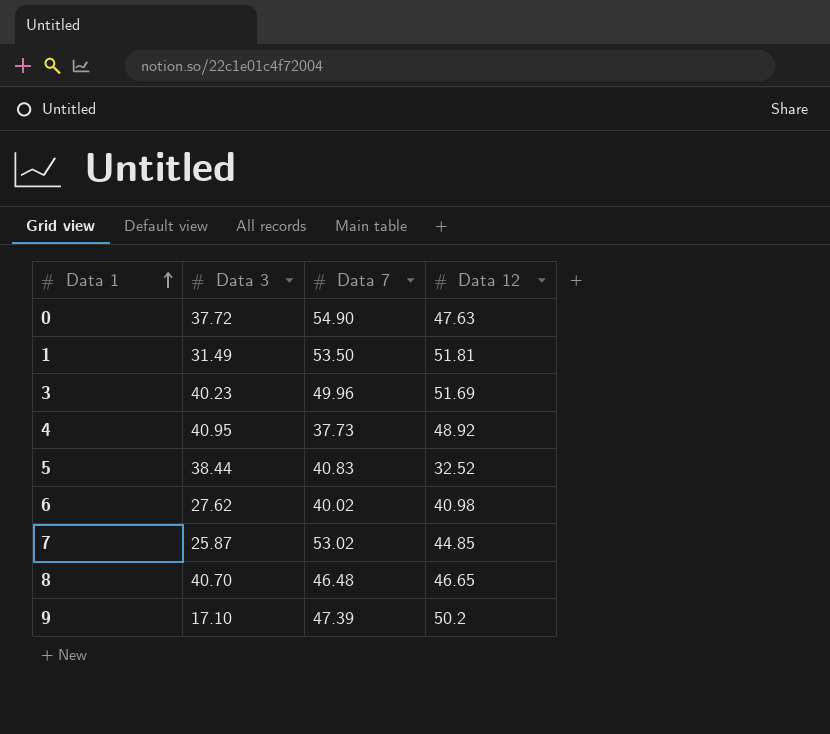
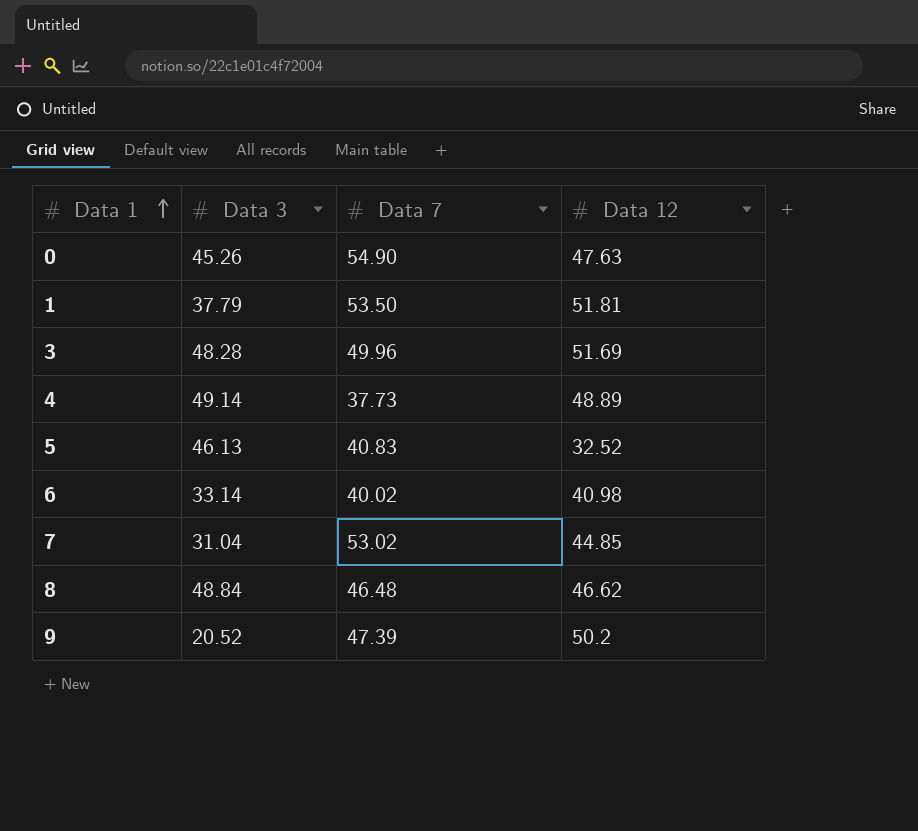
0 | Data 3: 37.72 -> 45.26
1 | Data 3: 31.49 -> 37.79
3 | Data 3: 40.23 -> 48.28
4 | Data 3: 40.95 -> 49.14
4 | Data 12: 48.92 -> 48.89
5 | Data 3: 38.44 -> 46.13
6 | Data 3: 27.62 -> 33.14
7 | Data 3: 25.87 -> 31.04
8 | Data 3: 40.70 -> 48.84
8 | Data 12: 46.65 -> 46.62
9 | Data 3: 17.10 -> 20.52

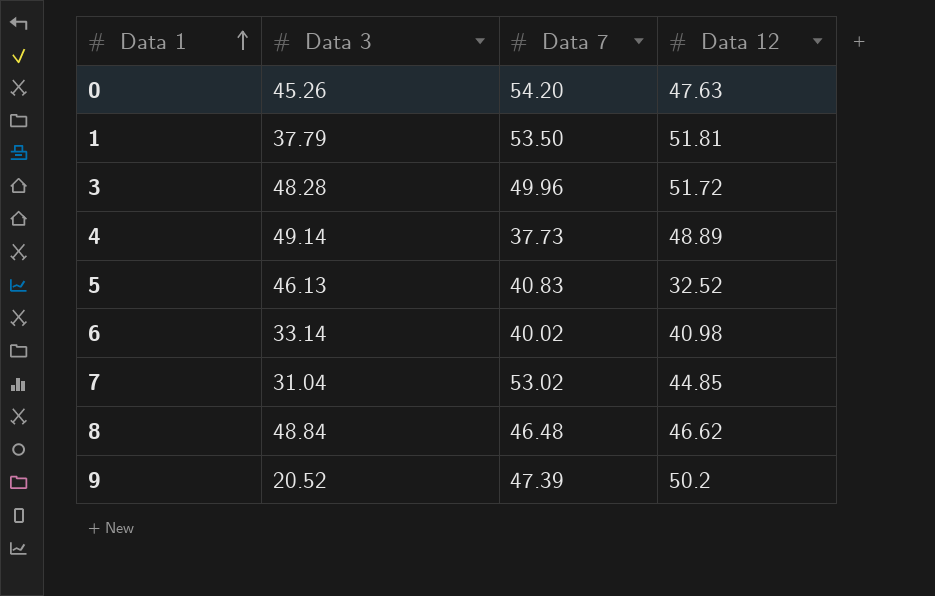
0 | Data 7: 54.90 -> 54.20
3 | Data 12: 51.69 -> 51.72

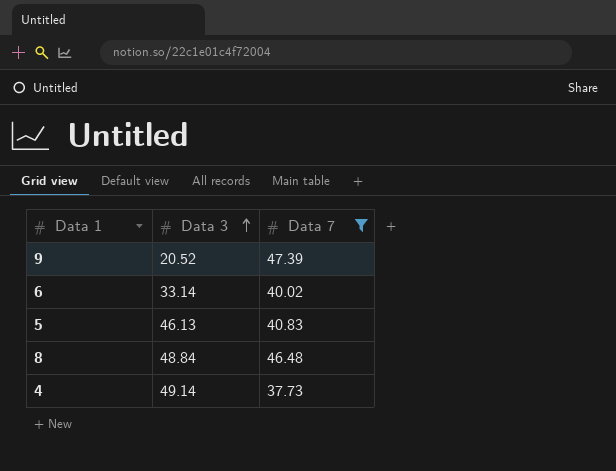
filter: none -> Data 7 <= 47.39
row order: Data 1 ascending -> Data 3 ascending
column Data 12 | position: 4 -> none

